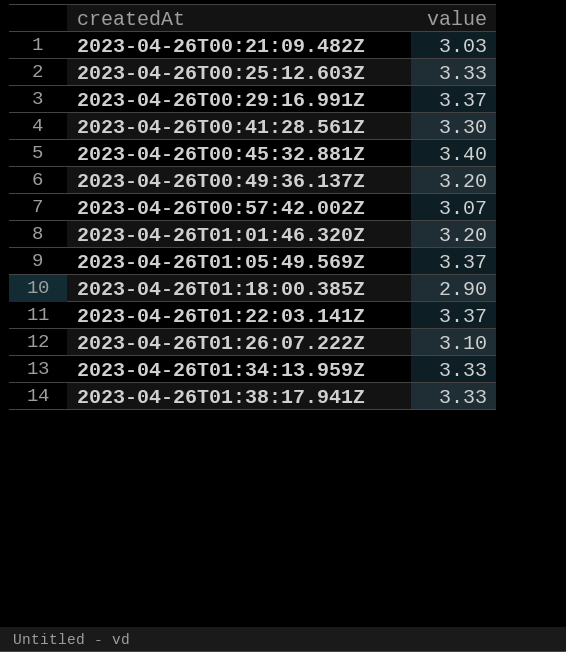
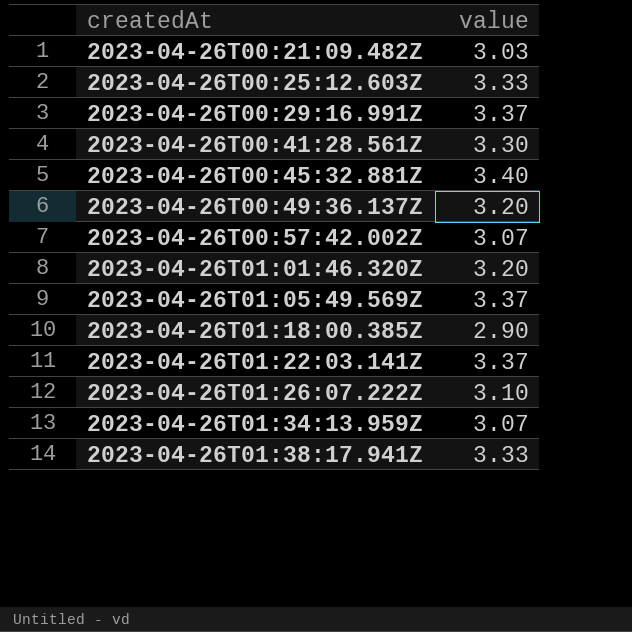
2023-04-26T01:34:13.959Z | value: 3.33 -> 3.07

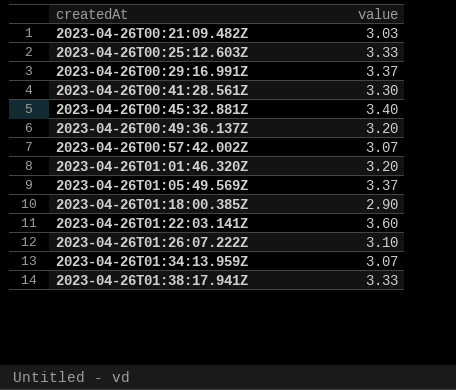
2023-04-26T01:22:03.141Z | value: 3.37 -> 3.60

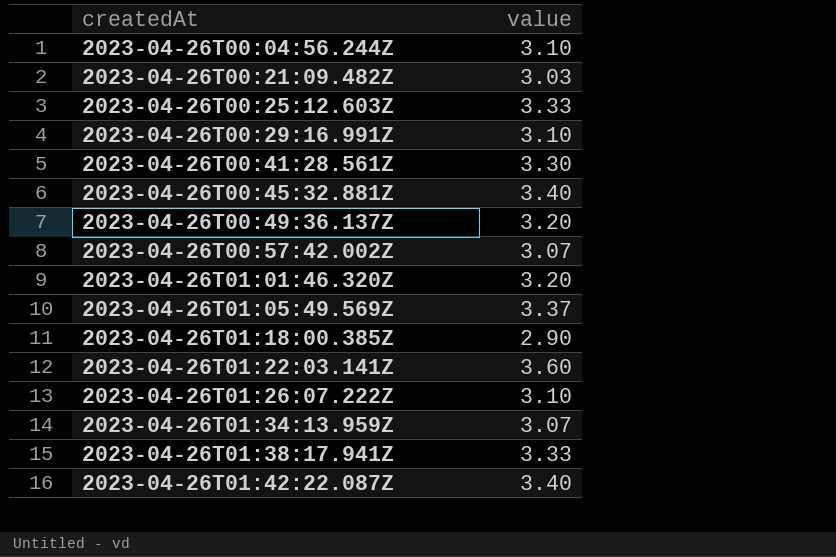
row 2023-04-26T00:04:56.244Z: none -> 3.10
2023-04-26T00:29:16.991Z | value: 3.37 -> 3.10
row 2023-04-26T01:42:22.087Z: none -> 3.40

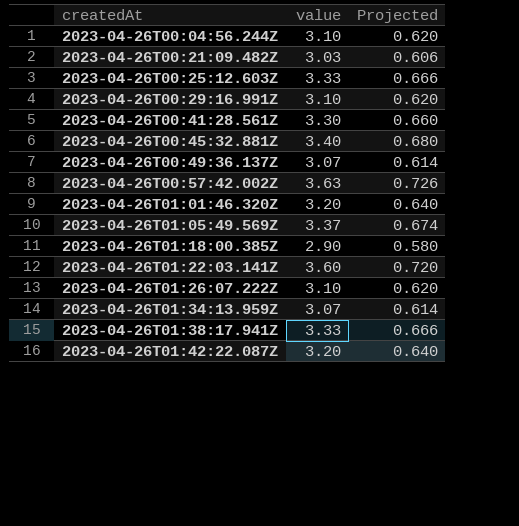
column Projected | formula: none -> [value] * 0.2
2023-04-26T00:49:36.137Z | value: 3.20 -> 3.07
2023-04-26T00:57:42.002Z | value: 3.07 -> 3.63
2023-04-26T01:42:22.087Z | value: 3.40 -> 3.20

